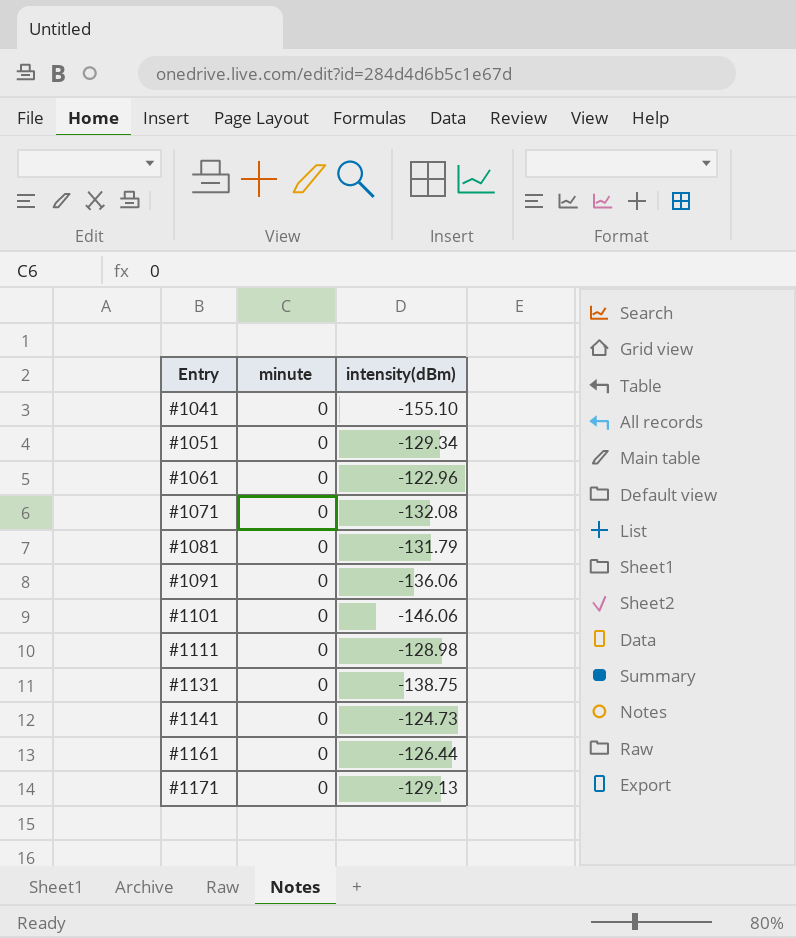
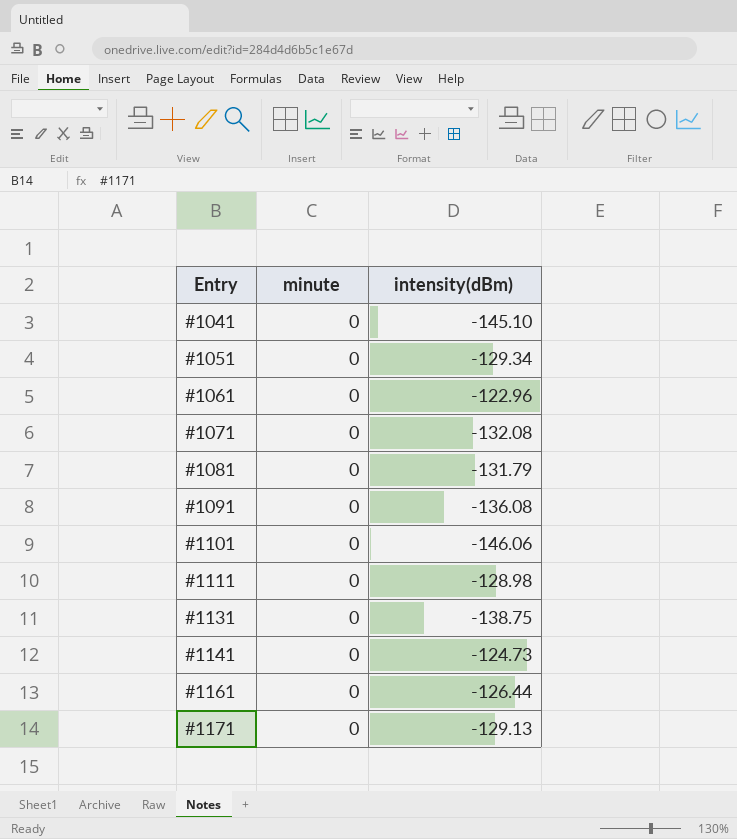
#1041 | intensity(dBm): -155.10 -> -145.10
#1091 | intensity(dBm): -136.06 -> -136.08

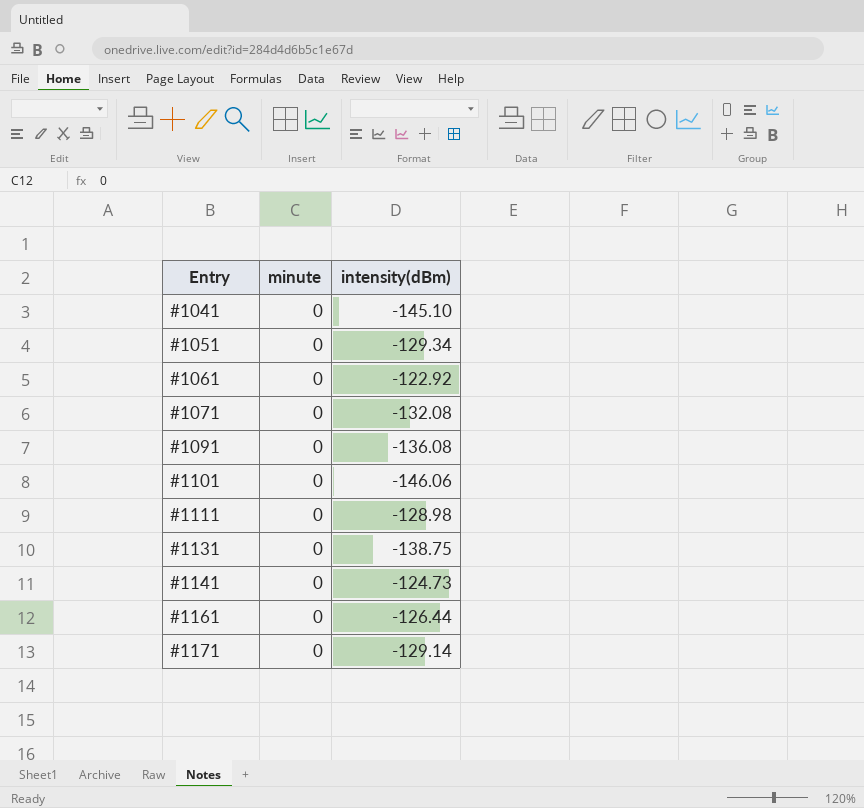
row #1081: 0 | -131.79 -> none
#1061 | intensity(dBm): -122.96 -> -122.92
#1171 | intensity(dBm): -129.13 -> -129.14

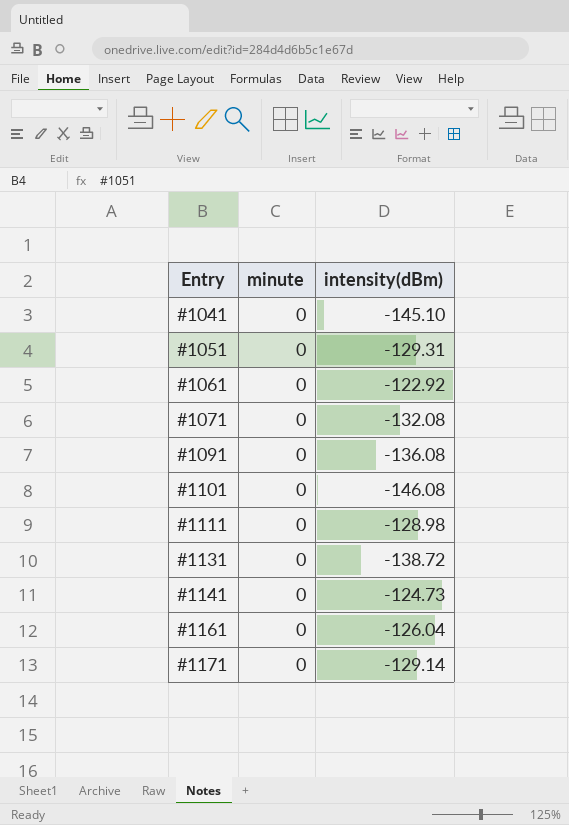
#1051 | intensity(dBm): -129.34 -> -129.31
#1101 | intensity(dBm): -146.06 -> -146.08
#1131 | intensity(dBm): -138.75 -> -138.72
#1161 | intensity(dBm): -126.44 -> -126.04

